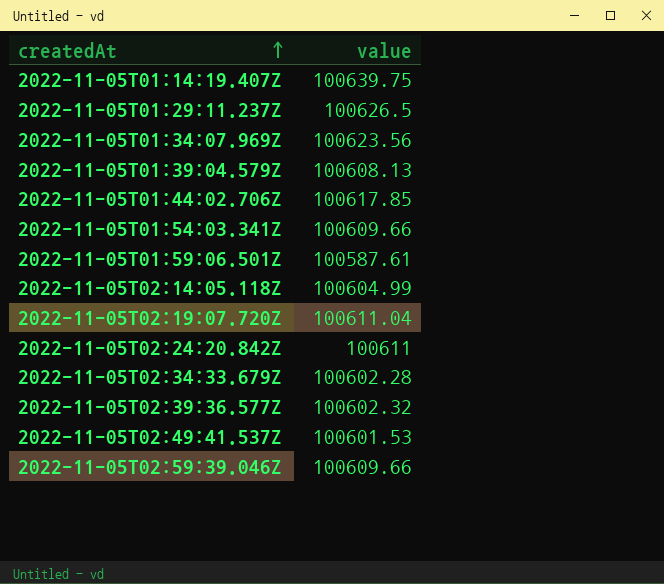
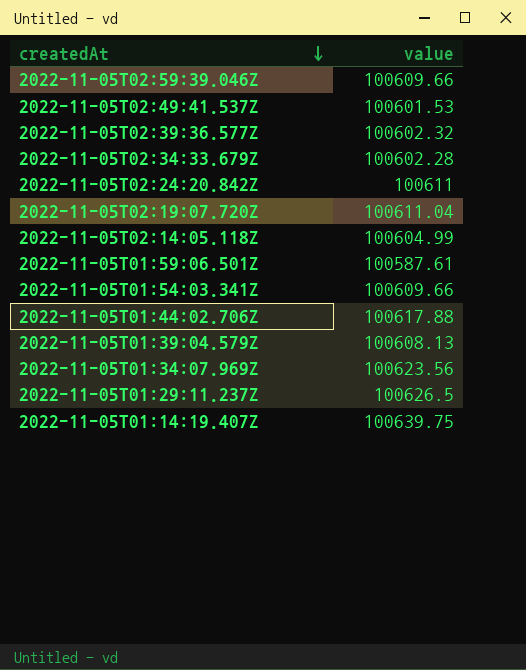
row order: createdAt ascending -> createdAt descending
2022-11-05T01:44:02.706Z | value: 100617.85 -> 100617.88

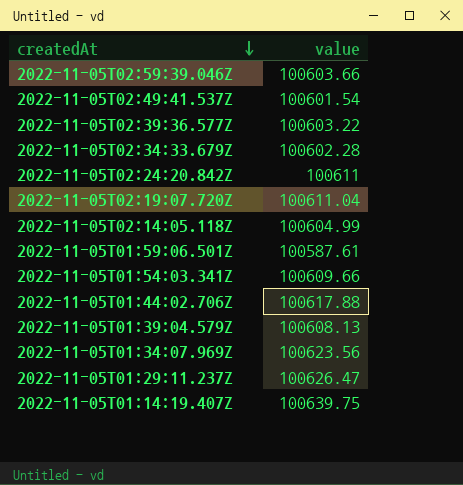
2022-11-05T02:59:39.046Z | value: 100609.66 -> 100603.66
2022-11-05T02:49:41.537Z | value: 100601.53 -> 100601.54
2022-11-05T02:39:36.577Z | value: 100602.32 -> 100603.22
2022-11-05T01:29:11.237Z | value: 100626.5 -> 100626.47

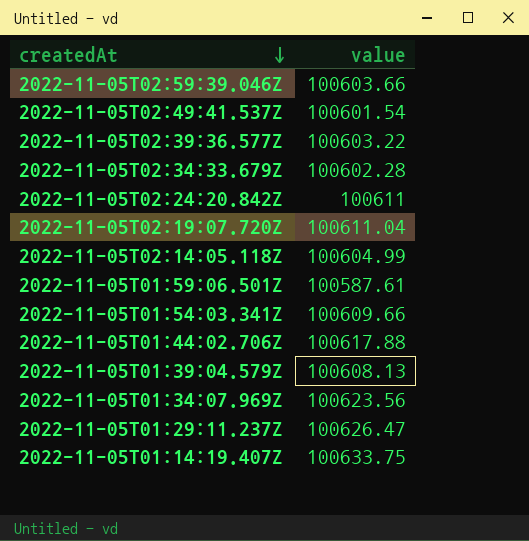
2022-11-05T01:14:19.407Z | value: 100639.75 -> 100633.75

